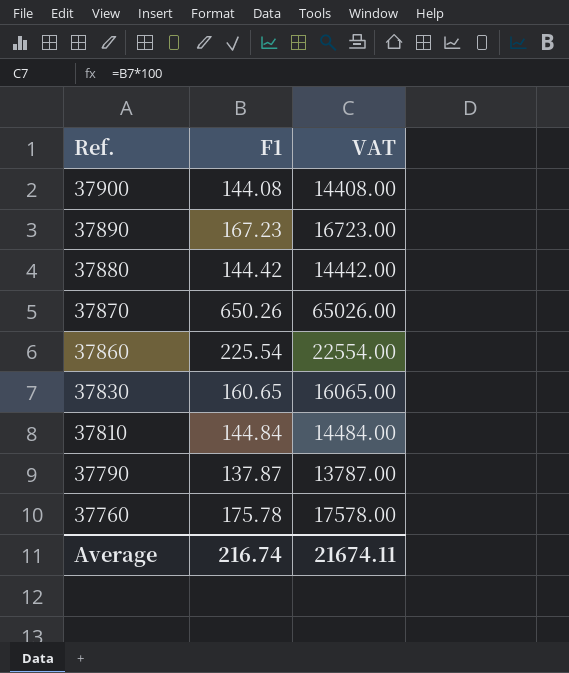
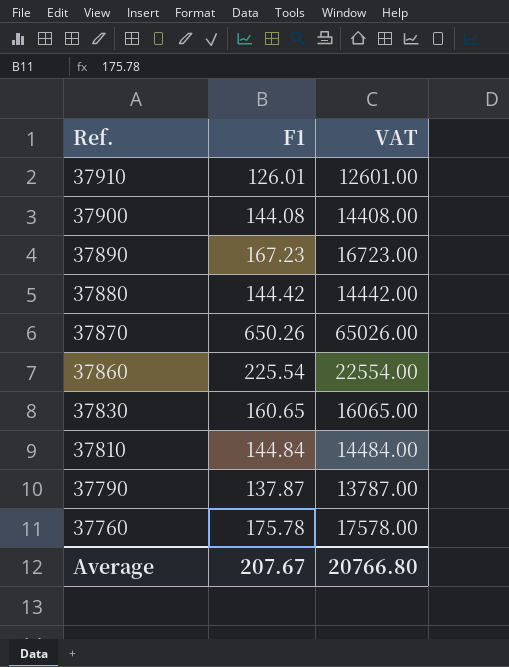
row 37910: none -> 126.01 | 12601.00
Average | F1: 216.74 -> 207.67
Average | VAT: 21674.11 -> 20766.80

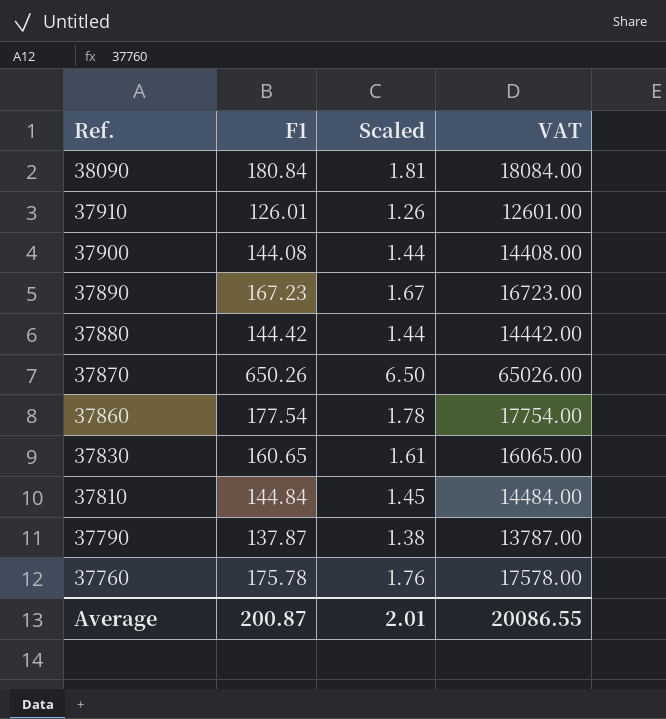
column Scaled | formula: none -> [F1] * 0.01
row 38090: none -> 180.84 | 1.81 | 18084.00
37860 | F1: 225.54 -> 177.54
37860 | VAT: 22554.00 -> 17754.00
Average | F1: 207.67 -> 200.87
Average | VAT: 20766.80 -> 20086.55

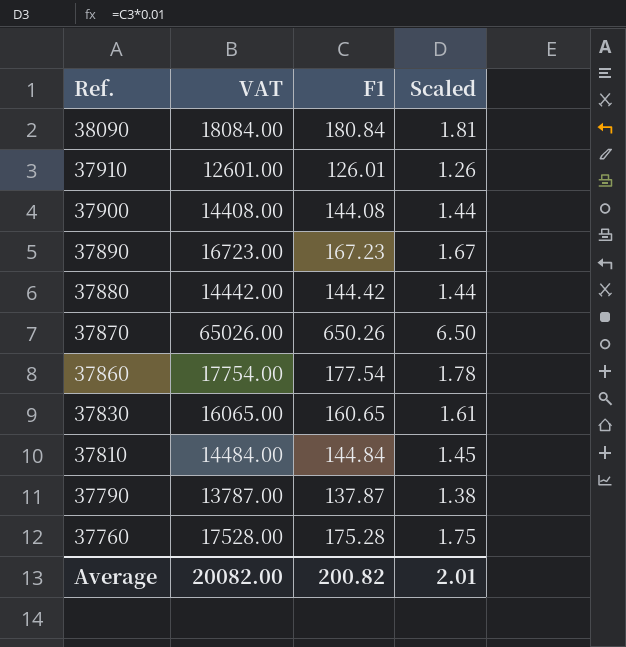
column VAT | position: 4 -> 2
37760 | VAT: 17578.00 -> 17528.00
37760 | F1: 175.78 -> 175.28
37760 | Scaled: 1.76 -> 1.75
Average | VAT: 20086.55 -> 20082.00
Average | F1: 200.87 -> 200.82

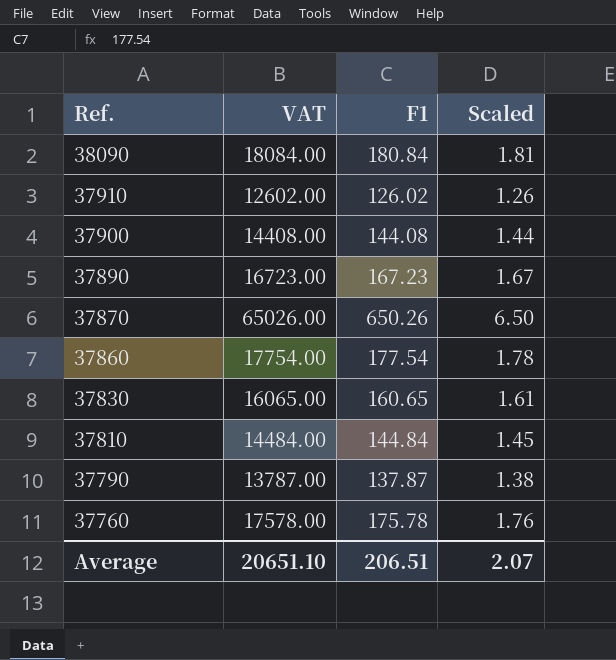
row 37880: 14442.00 | 144.42 | 1.44 -> none
37910 | VAT: 12601.00 -> 12602.00
37910 | F1: 126.01 -> 126.02
37760 | VAT: 17528.00 -> 17578.00
37760 | F1: 175.28 -> 175.78
37760 | Scaled: 1.75 -> 1.76
Average | VAT: 20082.00 -> 20651.10
Average | F1: 200.82 -> 206.51
Average | Scaled: 2.01 -> 2.07

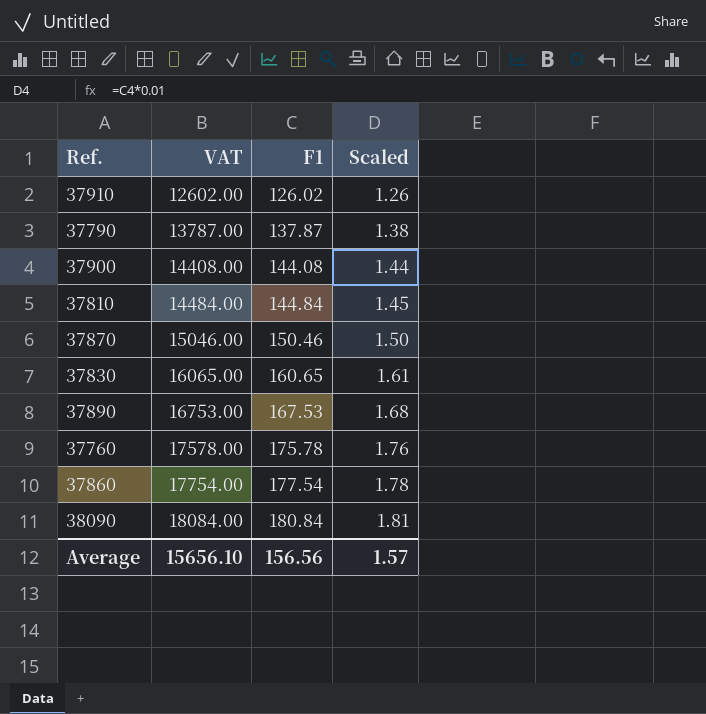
row order: Ref. descending -> VAT ascending
37870 | VAT: 65026.00 -> 15046.00
37870 | F1: 650.26 -> 150.46
37870 | Scaled: 6.50 -> 1.50
37890 | VAT: 16723.00 -> 16753.00
37890 | F1: 167.23 -> 167.53
37890 | Scaled: 1.67 -> 1.68
Average | VAT: 20651.10 -> 15656.10
Average | F1: 206.51 -> 156.56
Average | Scaled: 2.07 -> 1.57

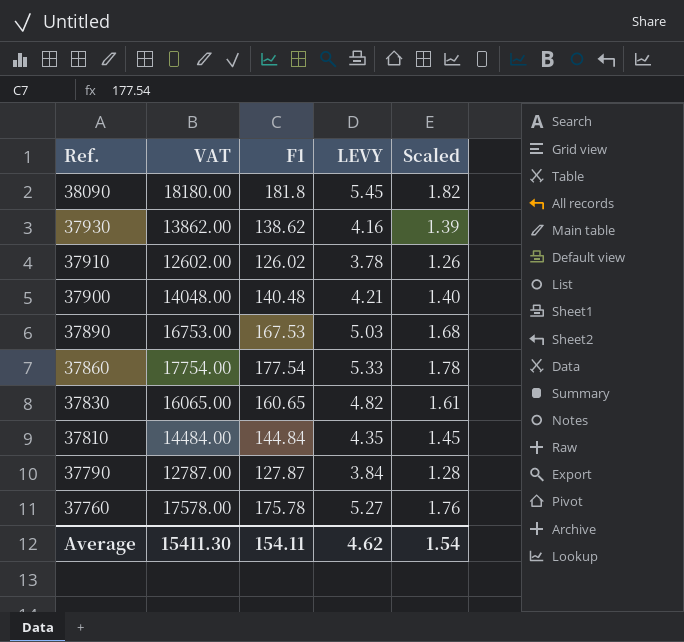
row order: VAT ascending -> Ref. descending
column LEVY | formula: none -> [F1] * 0.03
row 37870: 15046.00 | 150.46 | 1.50 -> none
38090 | VAT: 18084.00 -> 18180.00
38090 | F1: 180.84 -> 181.8
38090 | Scaled: 1.81 -> 1.82
row 37930: none -> 13862.00 | 138.62 | 4.16 | 1.39
37900 | VAT: 14408.00 -> 14048.00
37900 | F1: 144.08 -> 140.48
37900 | Scaled: 1.44 -> 1.40
37790 | VAT: 13787.00 -> 12787.00
37790 | F1: 137.87 -> 127.87
37790 | Scaled: 1.38 -> 1.28
Average | VAT: 15656.10 -> 15411.30
Average | F1: 156.56 -> 154.11
Average | Scaled: 1.57 -> 1.54

